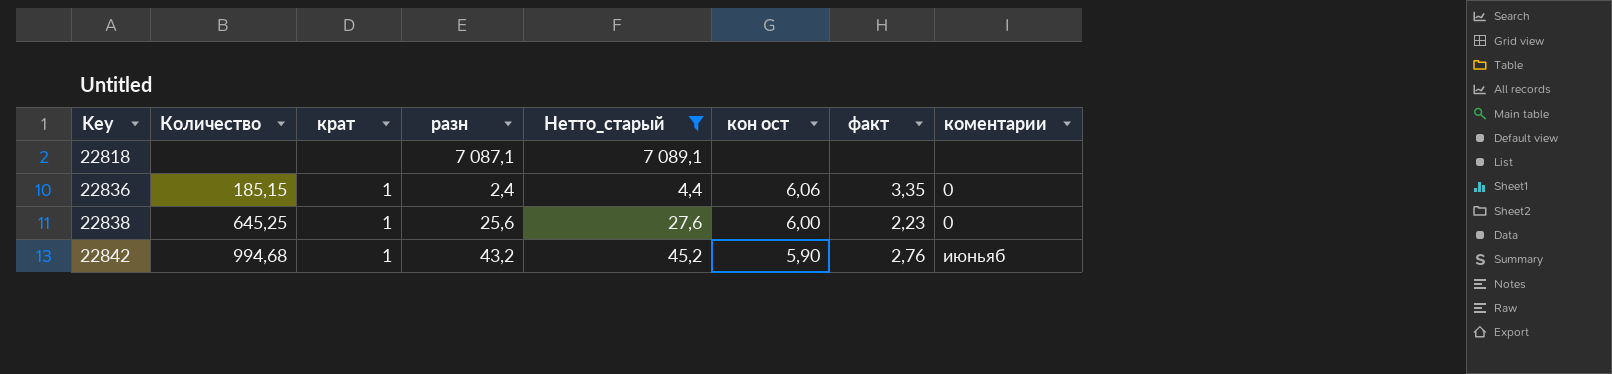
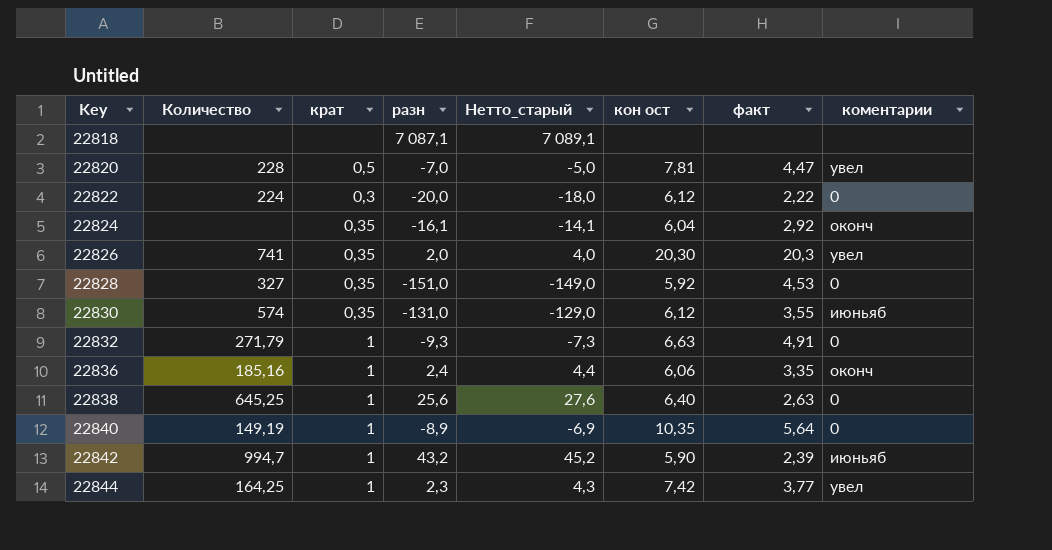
filter: Нетто_старый >= 4,4 -> none
22836 | Количество: 185,15 -> 185,16
22836 | коментарии: 0 -> оконч
22838 | кон ост: 6,00 -> 6,40
22838 | факт: 2,23 -> 2,63
22842 | Количество: 994,68 -> 994,7
22842 | факт: 2,76 -> 2,39

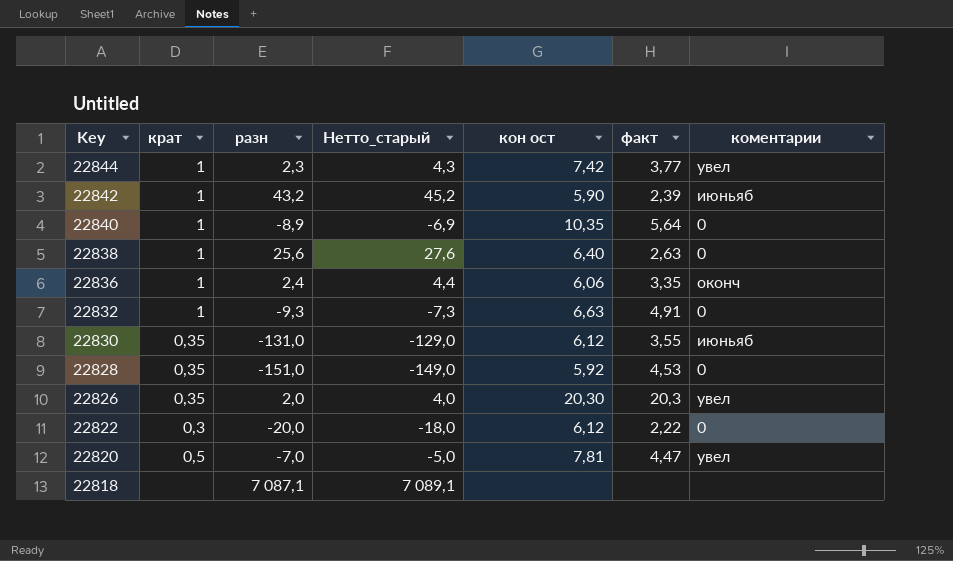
row order: Key ascending -> Key descending
column Количество | position: 2 -> none
row 22824: none | 0,35 | -16,1 | -14,1 | 6,04 | 2,92 | оконч -> none

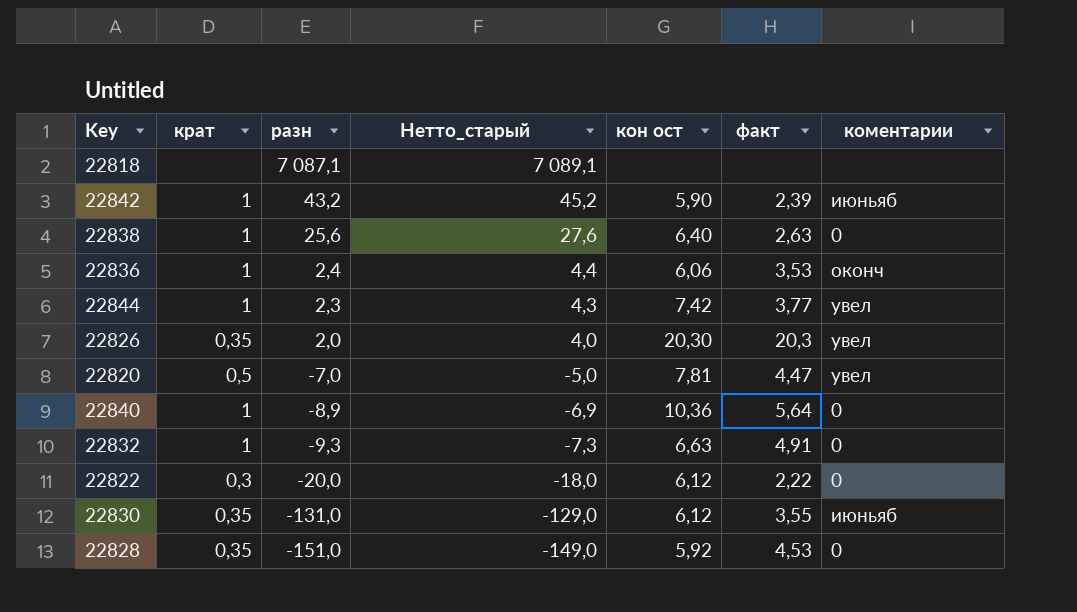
row order: Key descending -> разн descending
22836 | факт: 3,35 -> 3,53
22840 | кон ост: 10,35 -> 10,36

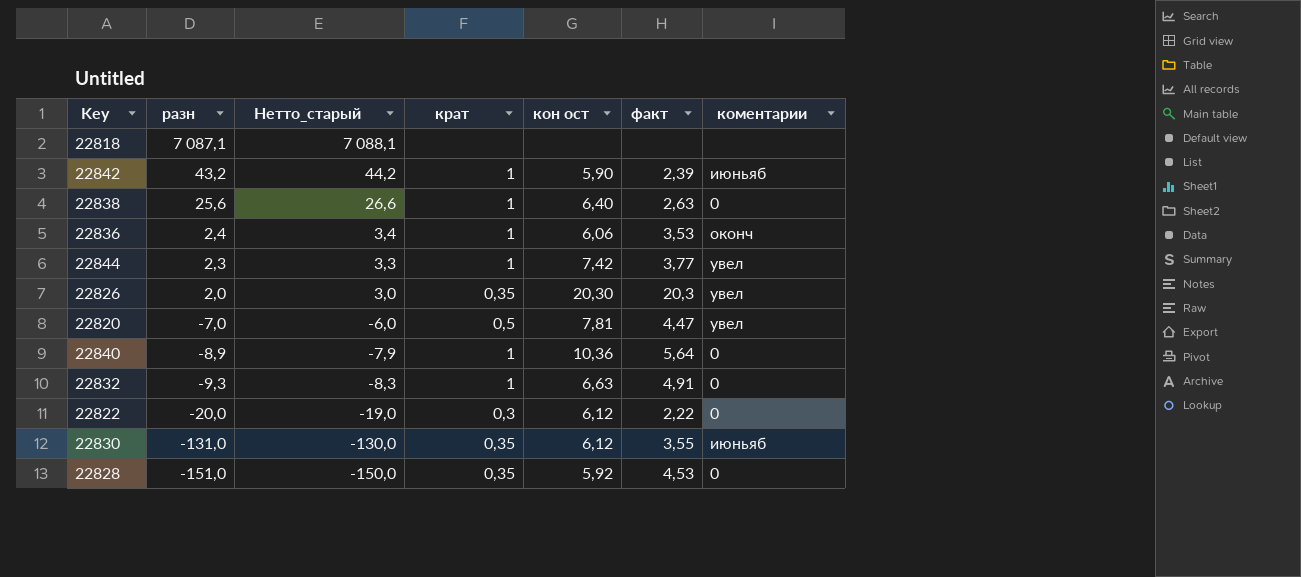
column Нетто_старый | formula: [разн] + 2 -> [разн] + 1
column крат | position: 2 -> 4

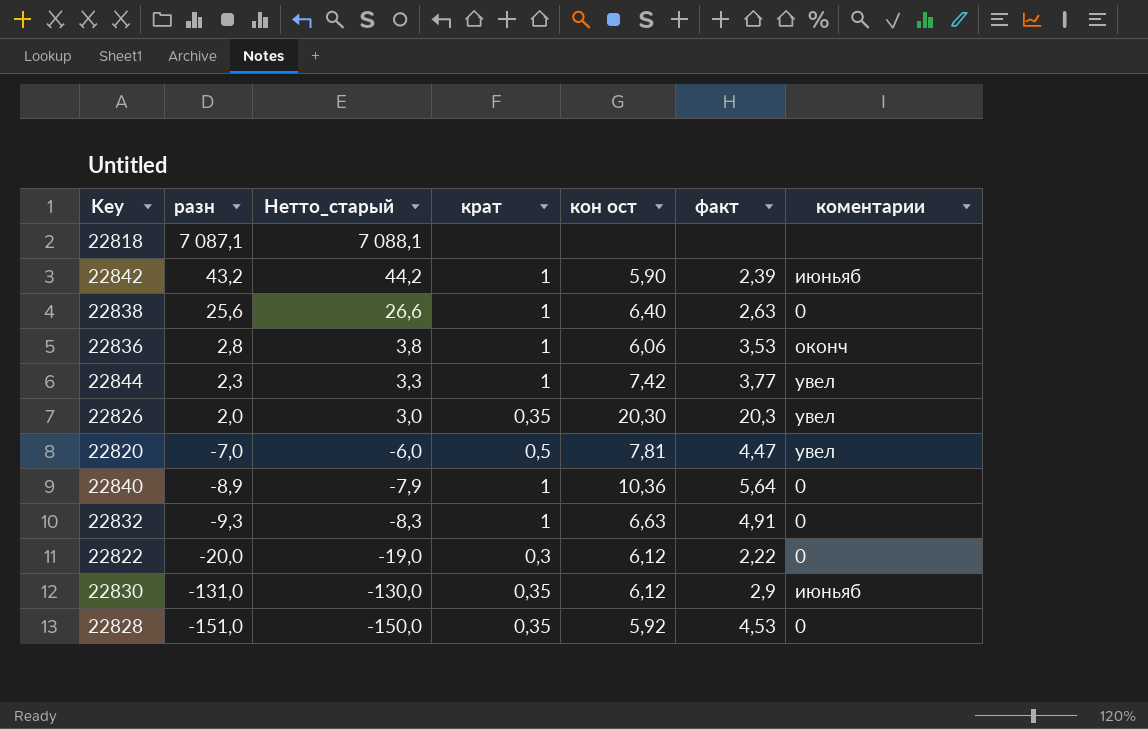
22836 | разн: 2,4 -> 2,8
22836 | Нетто_старый: 3,4 -> 3,8
22830 | факт: 3,55 -> 2,9

